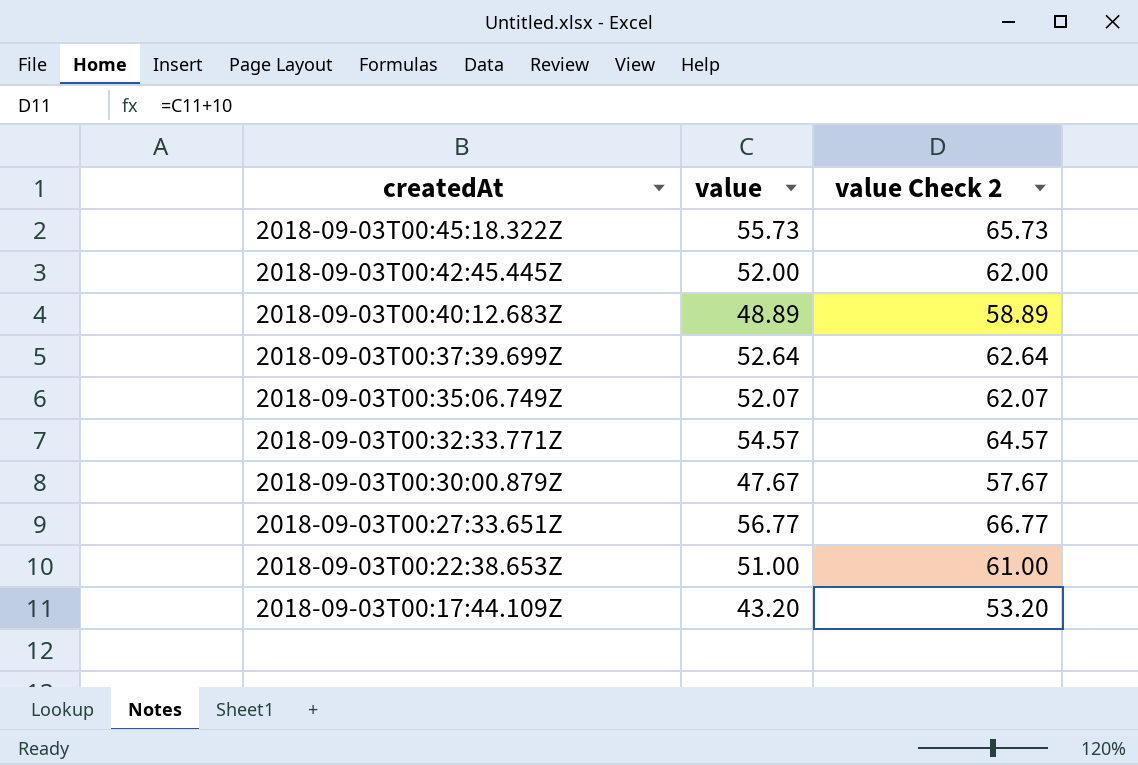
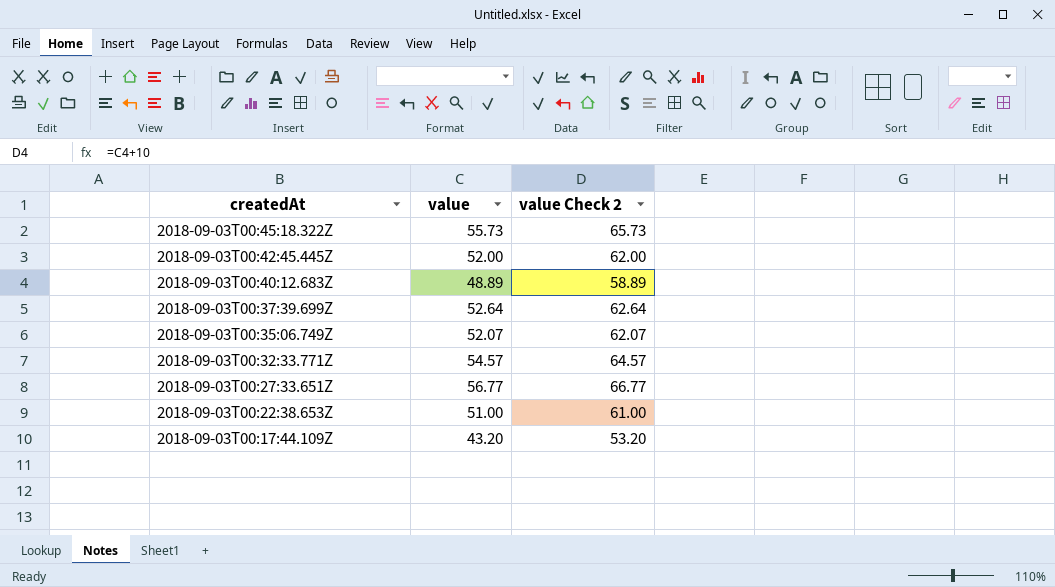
row 2018-09-03T00:30:00.879Z: 47.67 | 57.67 -> none

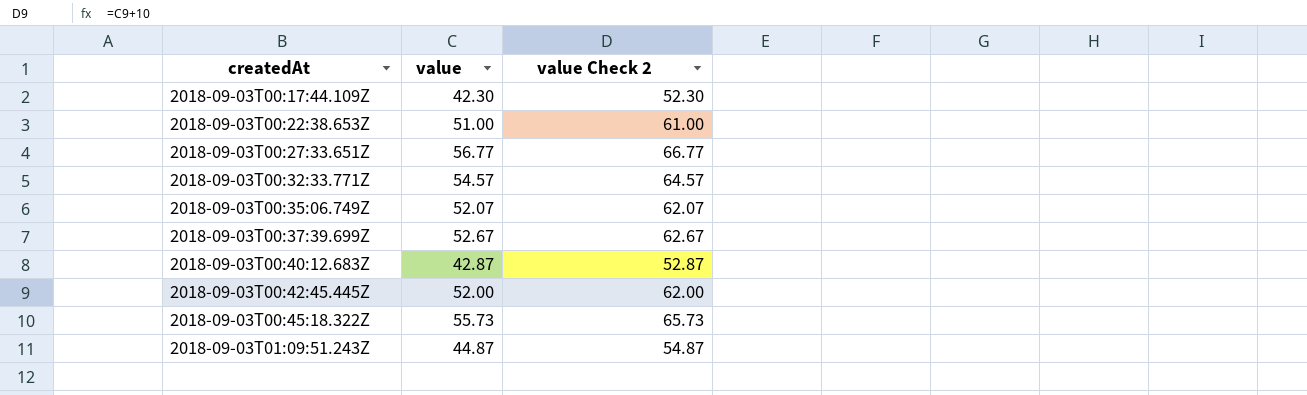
row order: createdAt descending -> createdAt ascending
2018-09-03T00:17:44.109Z | value: 43.20 -> 42.30
2018-09-03T00:17:44.109Z | value Check 2: 53.20 -> 52.30
2018-09-03T00:37:39.699Z | value: 52.64 -> 52.67
2018-09-03T00:37:39.699Z | value Check 2: 62.64 -> 62.67
2018-09-03T00:40:12.683Z | value: 48.89 -> 42.87
2018-09-03T00:40:12.683Z | value Check 2: 58.89 -> 52.87
row 2018-09-03T01:09:51.243Z: none -> 44.87 | 54.87

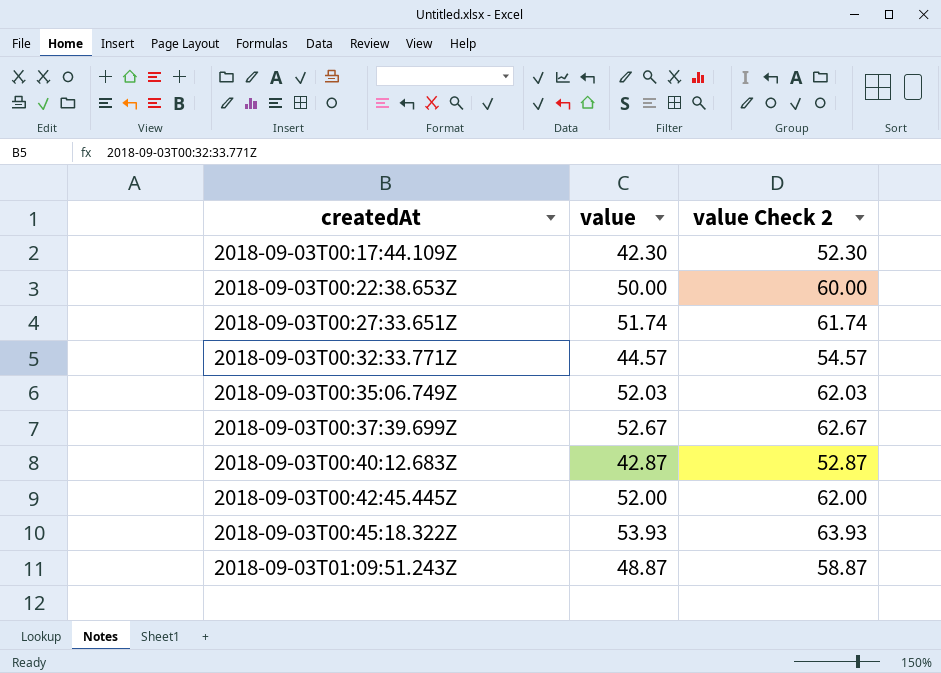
2018-09-03T00:22:38.653Z | value: 51.00 -> 50.00
2018-09-03T00:22:38.653Z | value Check 2: 61.00 -> 60.00
2018-09-03T00:27:33.651Z | value: 56.77 -> 51.74
2018-09-03T00:27:33.651Z | value Check 2: 66.77 -> 61.74
2018-09-03T00:32:33.771Z | value: 54.57 -> 44.57
2018-09-03T00:32:33.771Z | value Check 2: 64.57 -> 54.57
2018-09-03T00:35:06.749Z | value: 52.07 -> 52.03
2018-09-03T00:35:06.749Z | value Check 2: 62.07 -> 62.03
2018-09-03T00:45:18.322Z | value: 55.73 -> 53.93
2018-09-03T00:45:18.322Z | value Check 2: 65.73 -> 63.93
2018-09-03T01:09:51.243Z | value: 44.87 -> 48.87
2018-09-03T01:09:51.243Z | value Check 2: 54.87 -> 58.87

